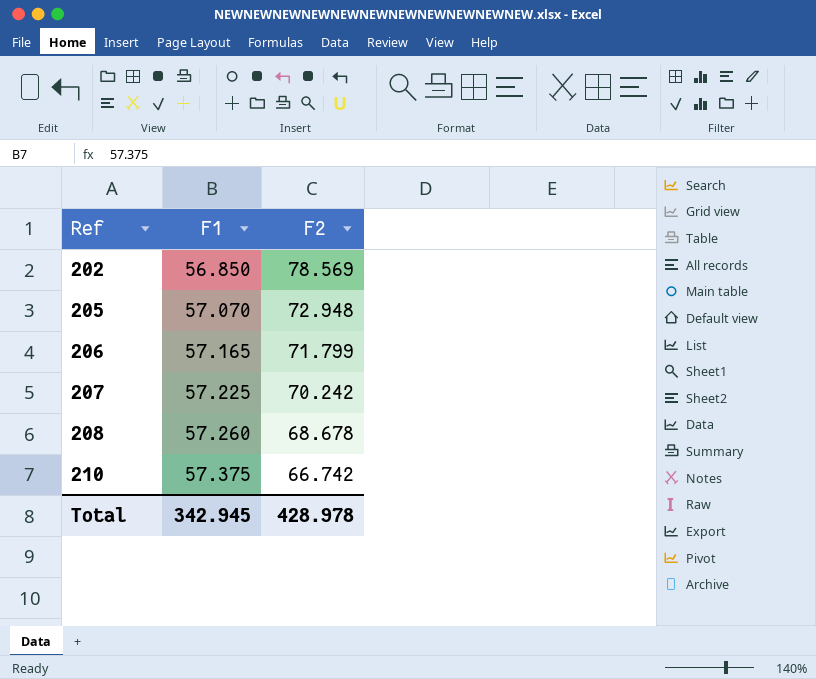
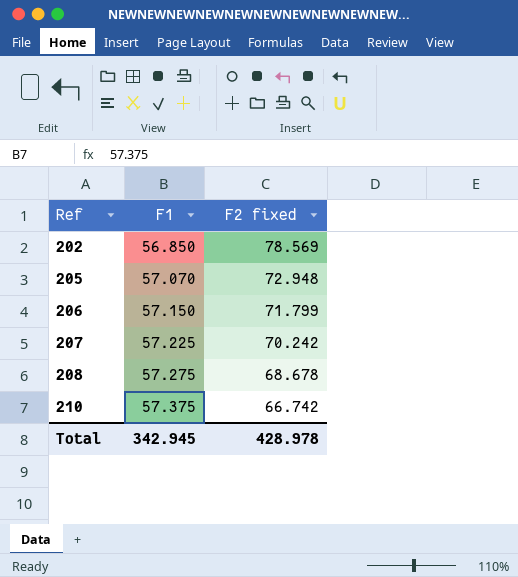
column name: F2 -> F2 fixed
206 | F1: 57.165 -> 57.150
208 | F1: 57.260 -> 57.275

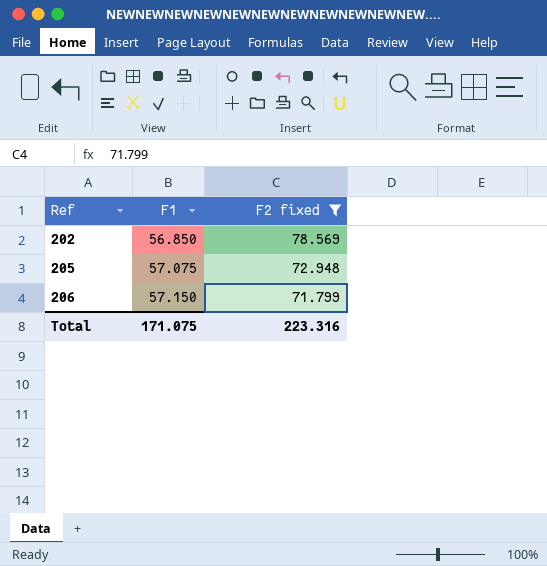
filter: none -> F2 fixed >= 71.799
205 | F1: 57.070 -> 57.075
Total | F1: 342.945 -> 171.075
Total | F2 fixed: 428.978 -> 223.316

